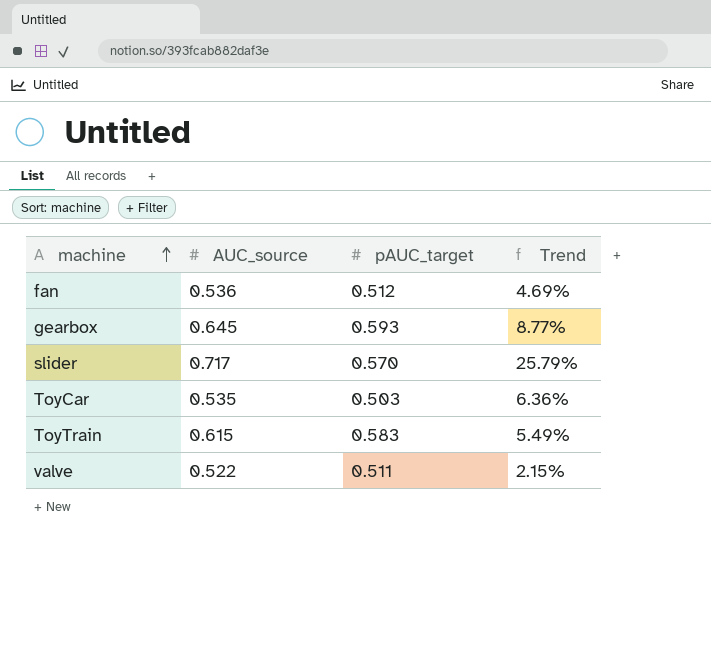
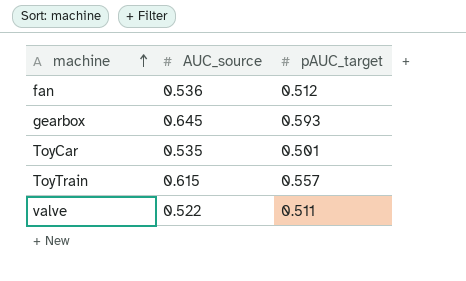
column Trend | formula: ([AUC_source] - [pAUC_target]) / [pAUC_target] -> none
row slider: 0.717 | 0.570 | 25.79% -> none
ToyCar | pAUC_target: 0.503 -> 0.501
ToyTrain | pAUC_target: 0.583 -> 0.557

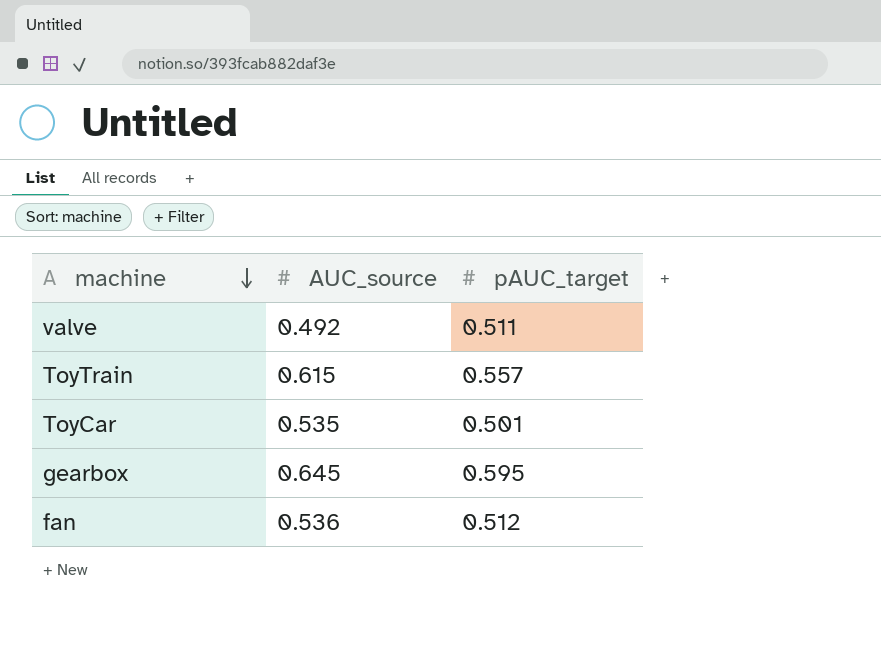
row order: machine ascending -> machine descending
valve | AUC_source: 0.522 -> 0.492
gearbox | pAUC_target: 0.593 -> 0.595

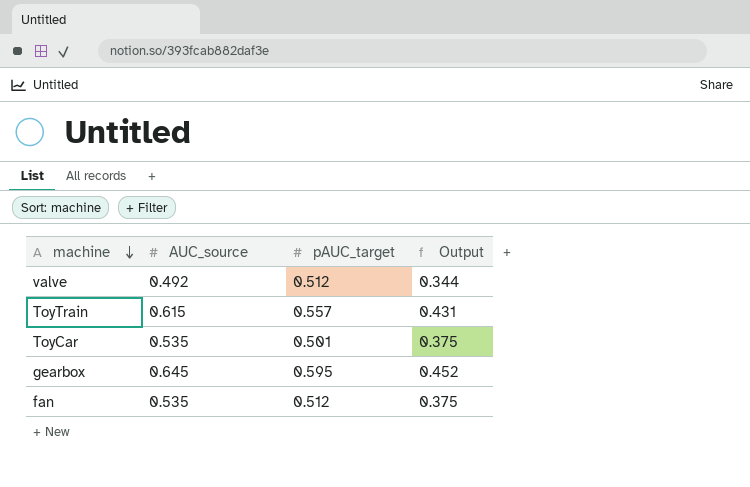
column Output | formula: none -> [AUC_source] * 0.7
valve | pAUC_target: 0.511 -> 0.512
fan | AUC_source: 0.536 -> 0.535

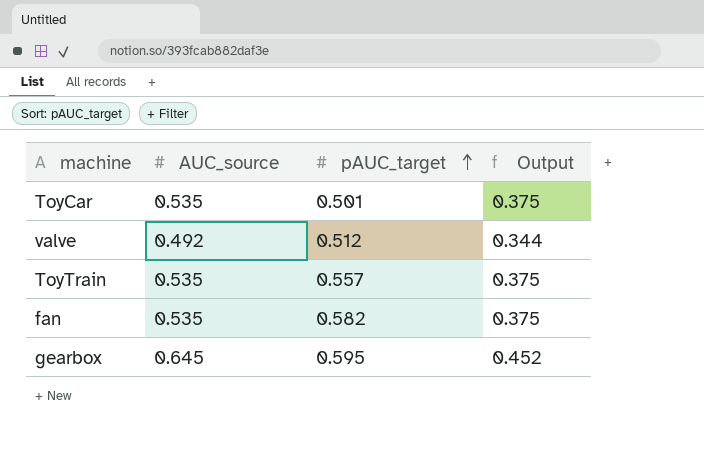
row order: machine descending -> pAUC_target ascending
ToyTrain | AUC_source: 0.615 -> 0.535
ToyTrain | Output: 0.431 -> 0.375
fan | pAUC_target: 0.512 -> 0.582

